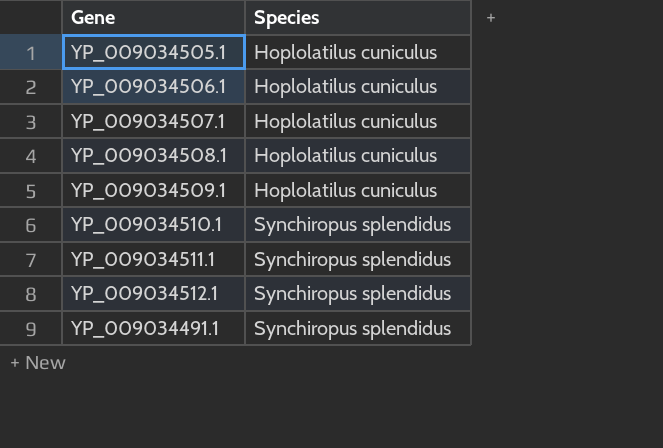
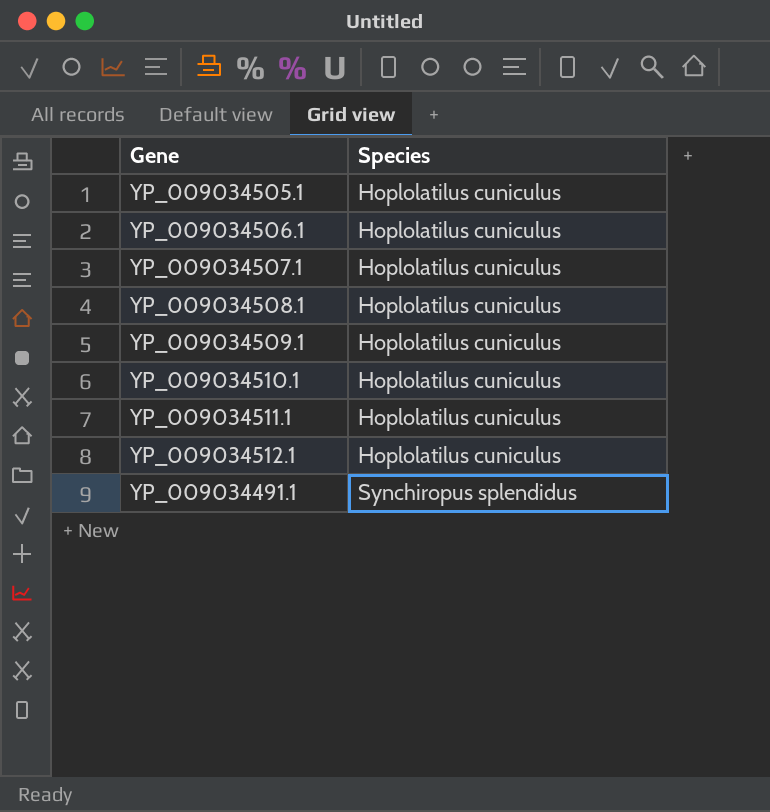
YP_009034510.1 | Species: Synchiropus splendidus -> Hoplolatilus cuniculus
YP_009034511.1 | Species: Synchiropus splendidus -> Hoplolatilus cuniculus
YP_009034512.1 | Species: Synchiropus splendidus -> Hoplolatilus cuniculus

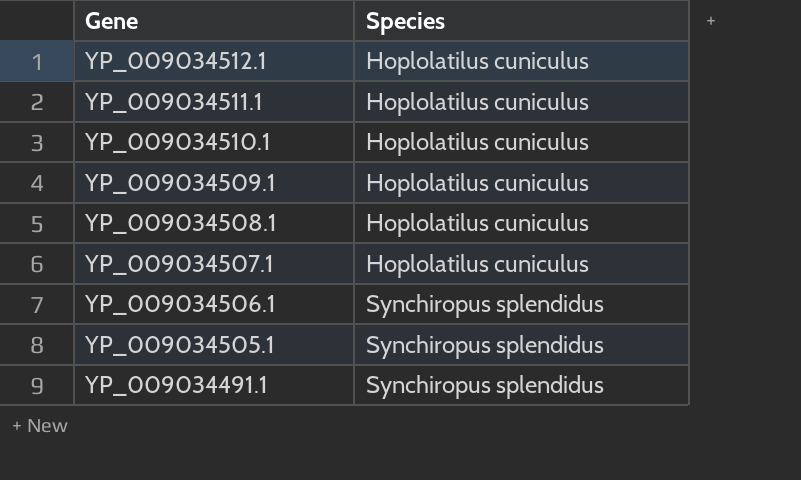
row order: Species ascending -> Gene descending
YP_009034506.1 | Species: Hoplolatilus cuniculus -> Synchiropus splendidus
YP_009034505.1 | Species: Hoplolatilus cuniculus -> Synchiropus splendidus

